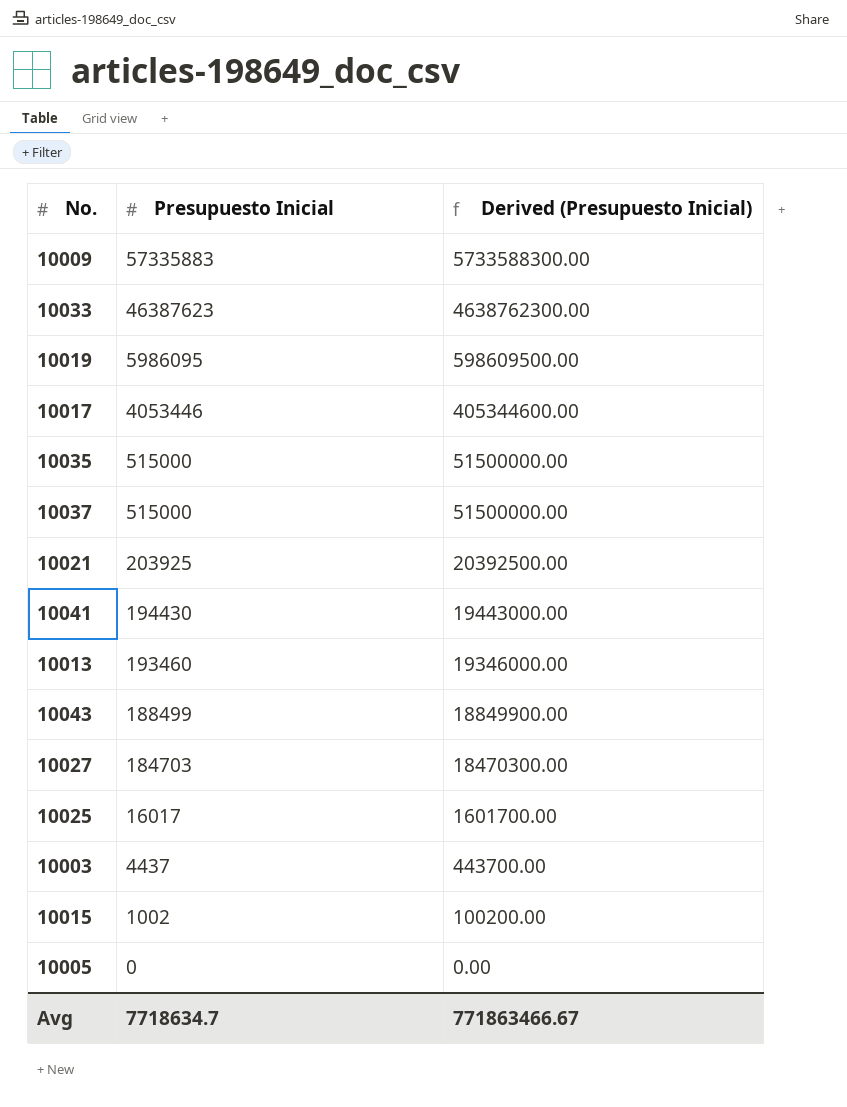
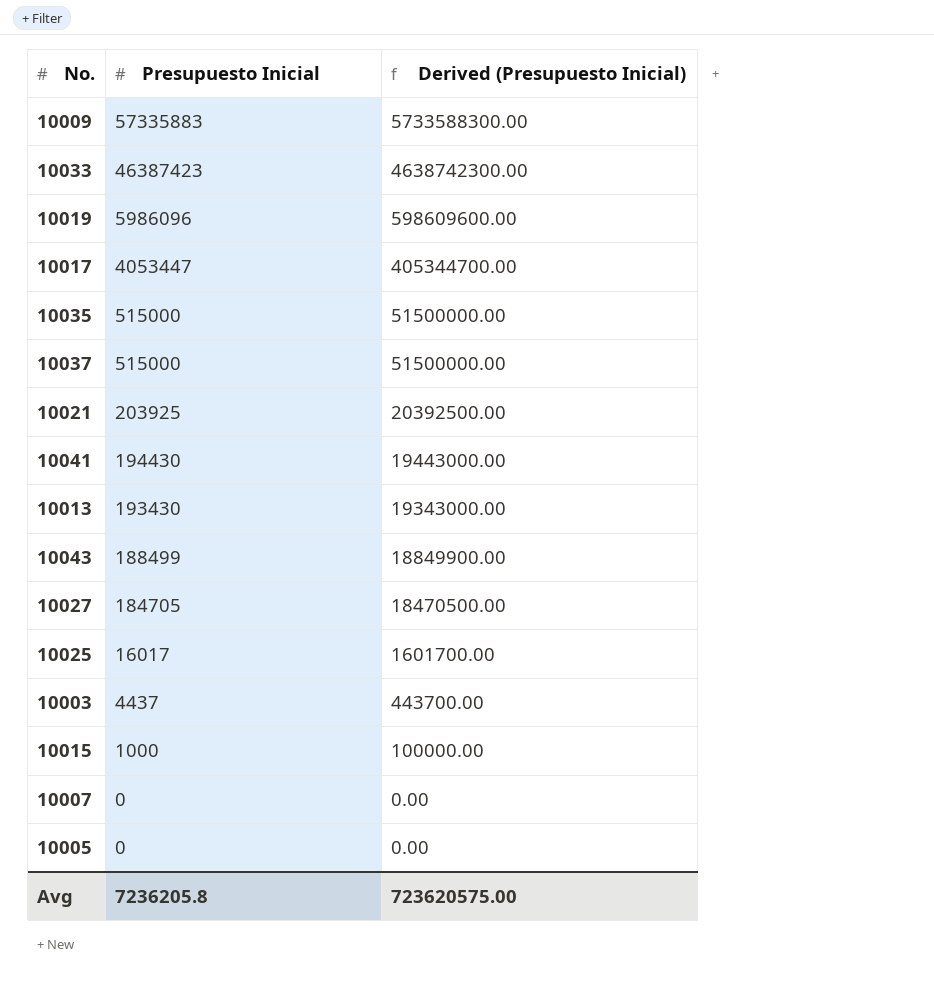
10033 | Presupuesto Inicial: 46387623 -> 46387423
10033 | Derived (Presupuesto Inicial): 4638762300.00 -> 4638742300.00
10019 | Presupuesto Inicial: 5986095 -> 5986096
10019 | Derived (Presupuesto Inicial): 598609500.00 -> 598609600.00
10017 | Presupuesto Inicial: 4053446 -> 4053447
10017 | Derived (Presupuesto Inicial): 405344600.00 -> 405344700.00
10013 | Presupuesto Inicial: 193460 -> 193430
10013 | Derived (Presupuesto Inicial): 19346000.00 -> 19343000.00
10027 | Presupuesto Inicial: 184703 -> 184705
10027 | Derived (Presupuesto Inicial): 18470300.00 -> 18470500.00
10015 | Presupuesto Inicial: 1002 -> 1000
10015 | Derived (Presupuesto Inicial): 100200.00 -> 100000.00
row 10007: none -> 0 | 0.00
Avg | Presupuesto Inicial: 7718634.7 -> 7236205.8
Avg | Derived (Presupuesto Inicial): 771863466.67 -> 723620575.00

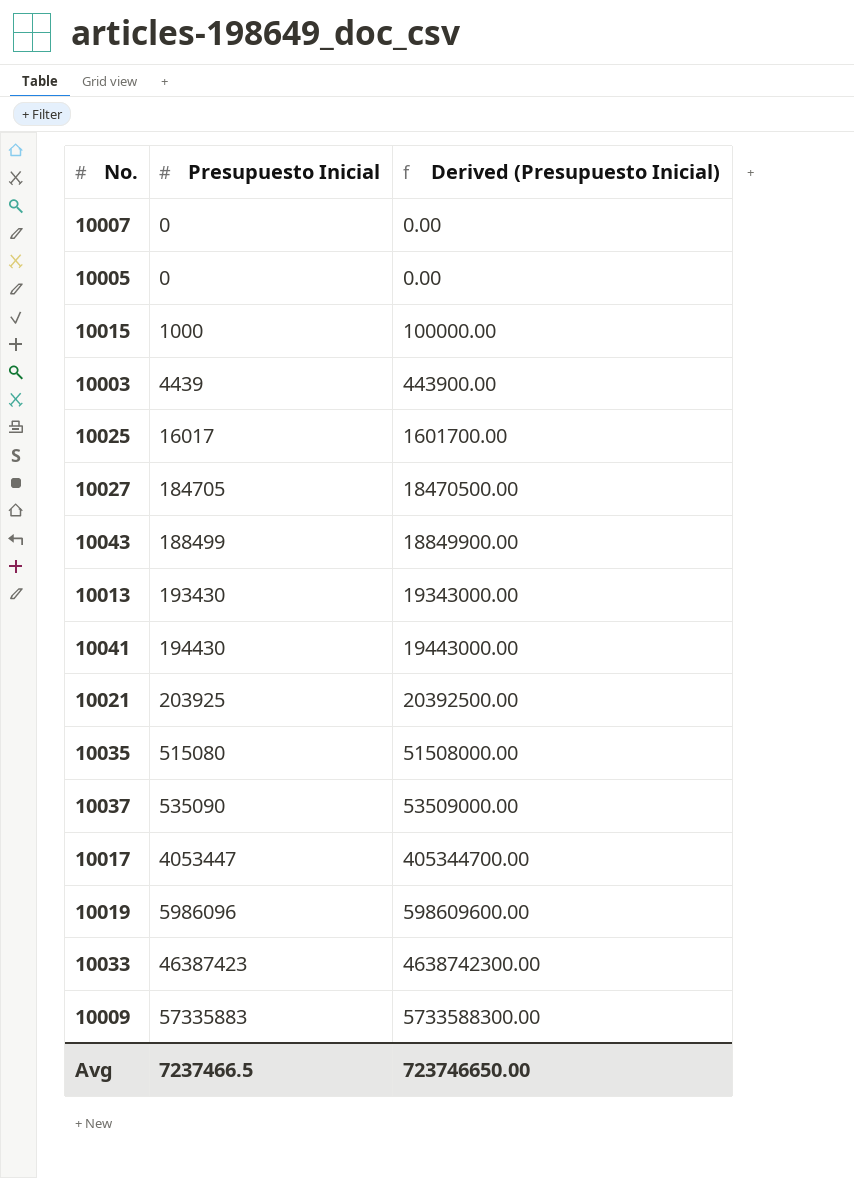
row order: Presupuesto Inicial descending -> Presupuesto Inicial ascending
10003 | Presupuesto Inicial: 4437 -> 4439
10003 | Derived (Presupuesto Inicial): 443700.00 -> 443900.00
10035 | Presupuesto Inicial: 515000 -> 515080
10035 | Derived (Presupuesto Inicial): 51500000.00 -> 51508000.00
10037 | Presupuesto Inicial: 515000 -> 535090
10037 | Derived (Presupuesto Inicial): 51500000.00 -> 53509000.00
Avg | Presupuesto Inicial: 7236205.8 -> 7237466.5
Avg | Derived (Presupuesto Inicial): 723620575.00 -> 723746650.00

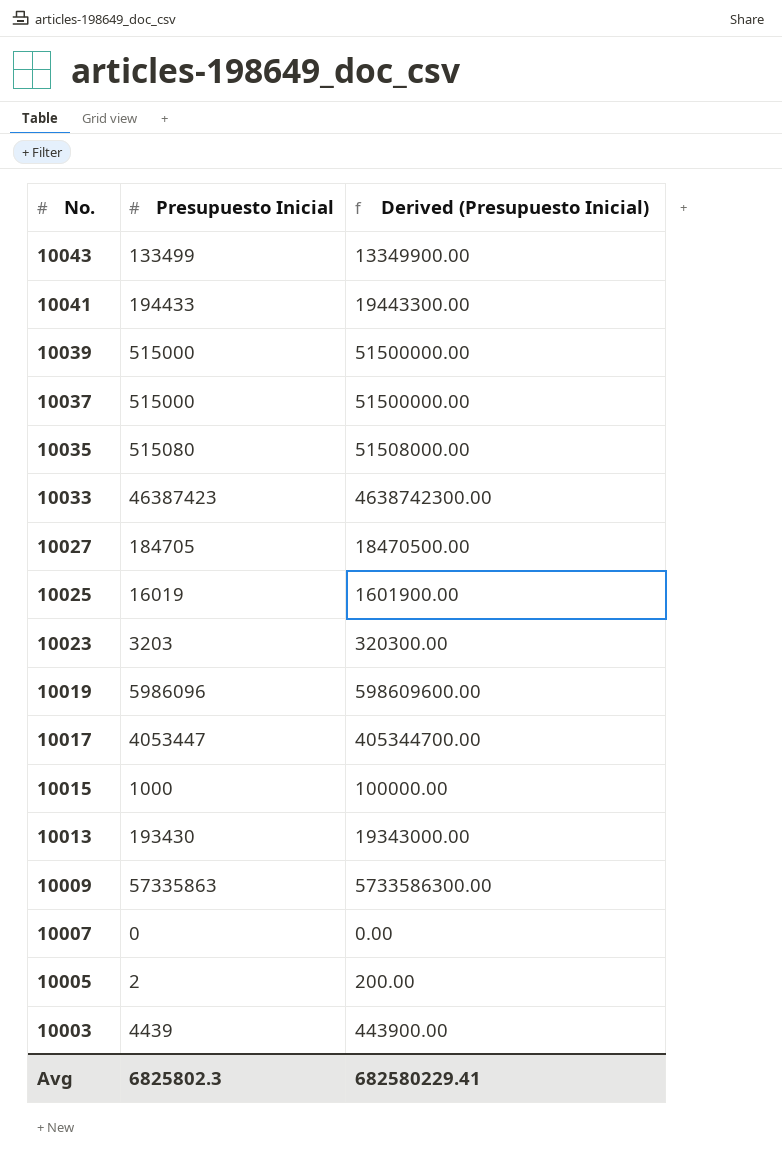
row order: Presupuesto Inicial ascending -> No. descending
row 10021: 203925 | 20392500.00 -> none
10043 | Presupuesto Inicial: 188499 -> 133499
10043 | Derived (Presupuesto Inicial): 18849900.00 -> 13349900.00
10041 | Presupuesto Inicial: 194430 -> 194433
10041 | Derived (Presupuesto Inicial): 19443000.00 -> 19443300.00
row 10039: none -> 515000 | 51500000.00
10037 | Presupuesto Inicial: 535090 -> 515000
10037 | Derived (Presupuesto Inicial): 53509000.00 -> 51500000.00
10025 | Presupuesto Inicial: 16017 -> 16019
10025 | Derived (Presupuesto Inicial): 1601700.00 -> 1601900.00
row 10023: none -> 3203 | 320300.00
10009 | Presupuesto Inicial: 57335883 -> 57335863
10009 | Derived (Presupuesto Inicial): 5733588300.00 -> 5733586300.00
10005 | Presupuesto Inicial: 0 -> 2
10005 | Derived (Presupuesto Inicial): 0.00 -> 200.00
Avg | Presupuesto Inicial: 7237466.5 -> 6825802.3
Avg | Derived (Presupuesto Inicial): 723746650.00 -> 682580229.41

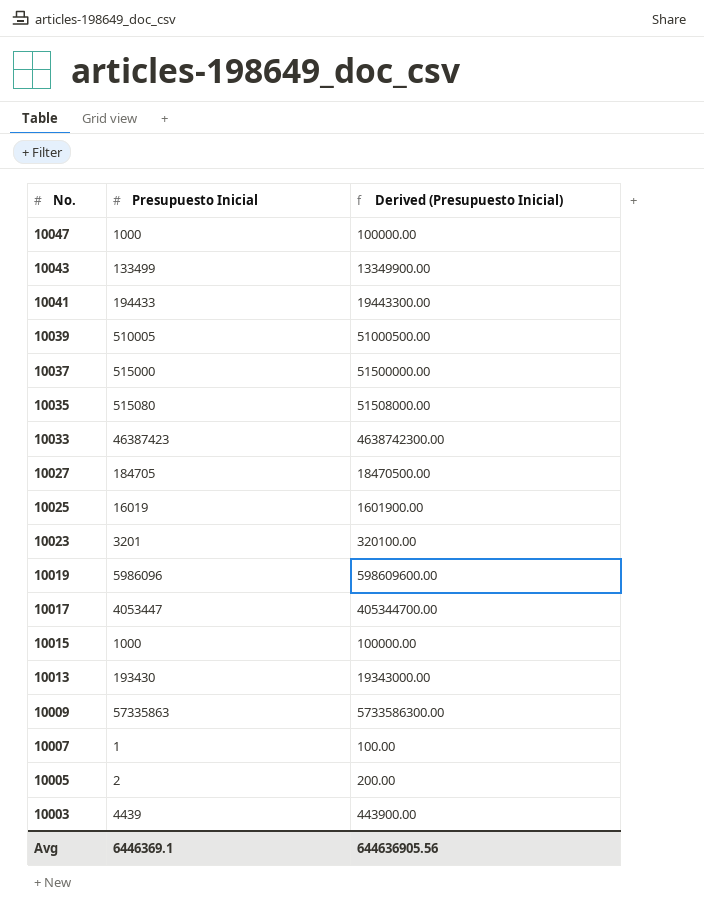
row 10047: none -> 1000 | 100000.00
10039 | Presupuesto Inicial: 515000 -> 510005
10039 | Derived (Presupuesto Inicial): 51500000.00 -> 51000500.00
10023 | Presupuesto Inicial: 3203 -> 3201
10023 | Derived (Presupuesto Inicial): 320300.00 -> 320100.00
10007 | Presupuesto Inicial: 0 -> 1
10007 | Derived (Presupuesto Inicial): 0.00 -> 100.00
Avg | Presupuesto Inicial: 6825802.3 -> 6446369.1
Avg | Derived (Presupuesto Inicial): 682580229.41 -> 644636905.56

